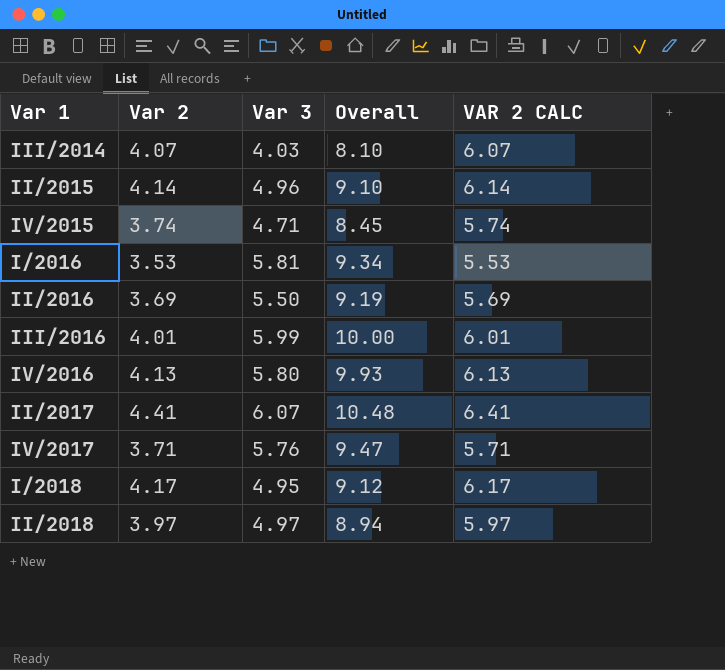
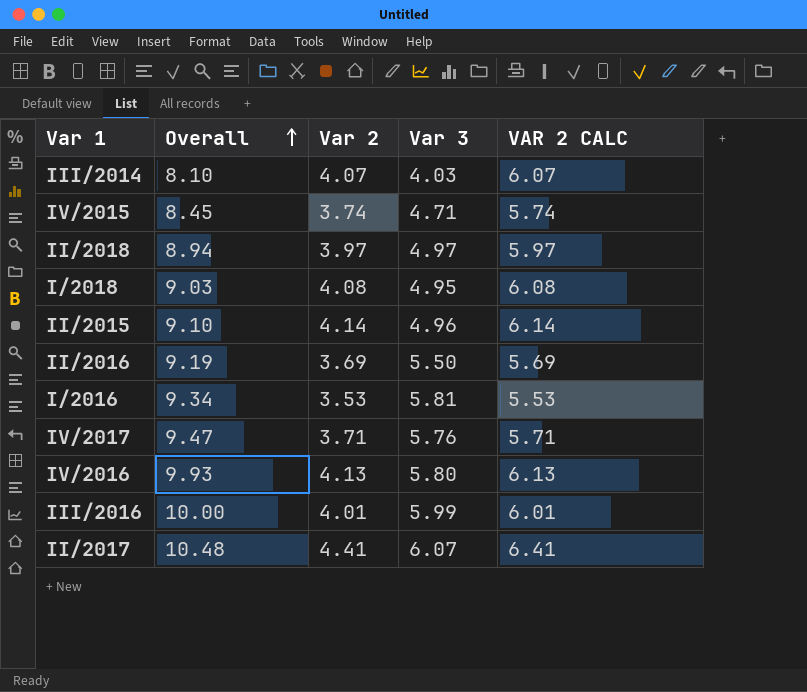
row order: none -> Overall ascending
column Overall | position: 4 -> 2
I/2018 | Overall: 9.12 -> 9.03
I/2018 | Var 2: 4.17 -> 4.08
I/2018 | VAR 2 CALC: 6.17 -> 6.08

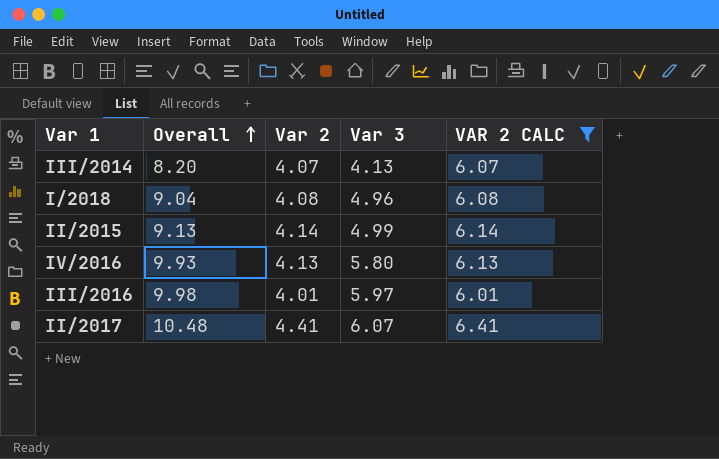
filter: none -> VAR 2 CALC >= 6.01
III/2014 | Overall: 8.10 -> 8.20
III/2014 | Var 3: 4.03 -> 4.13
I/2018 | Overall: 9.03 -> 9.04
I/2018 | Var 3: 4.95 -> 4.96
II/2015 | Overall: 9.10 -> 9.13
II/2015 | Var 3: 4.96 -> 4.99
III/2016 | Overall: 10.00 -> 9.98
III/2016 | Var 3: 5.99 -> 5.97

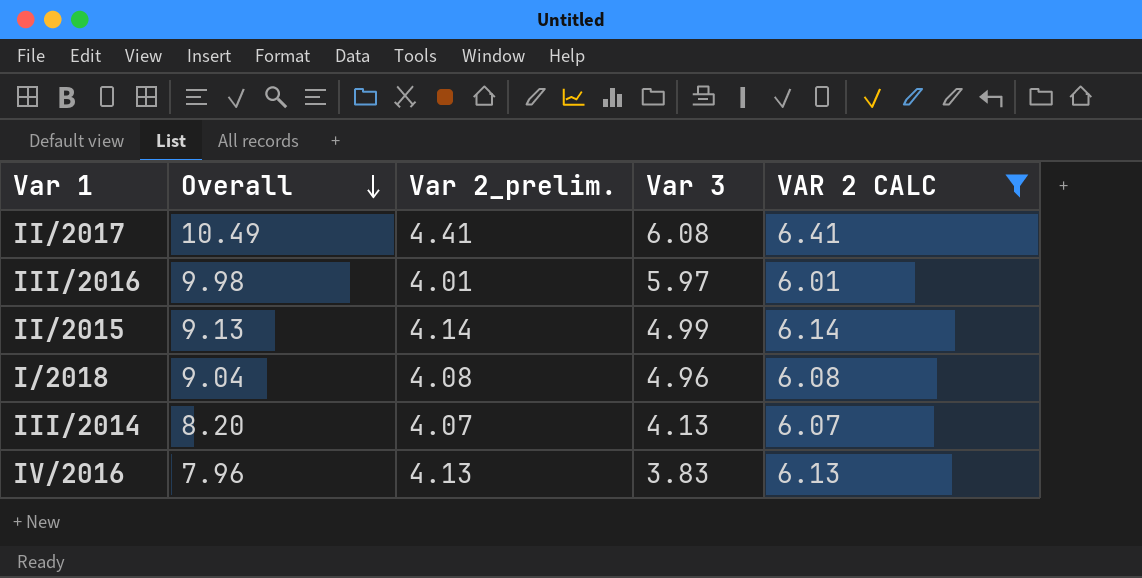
row order: Overall ascending -> Overall descending
column name: Var 2 -> Var 2_prelim.
II/2017 | Overall: 10.48 -> 10.49
II/2017 | Var 3: 6.07 -> 6.08
IV/2016 | Overall: 9.93 -> 7.96
IV/2016 | Var 3: 5.80 -> 3.83

